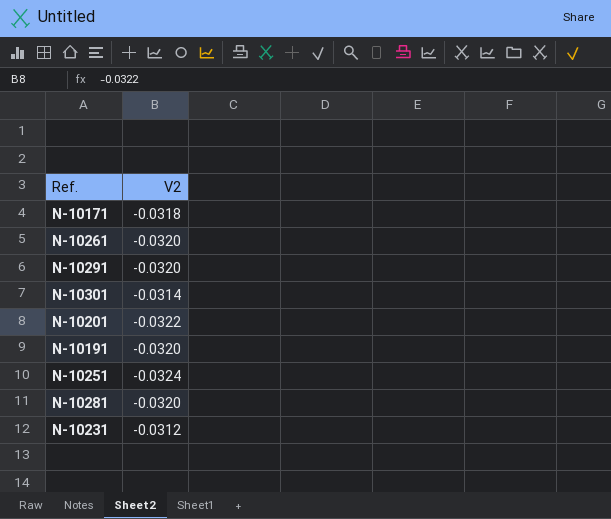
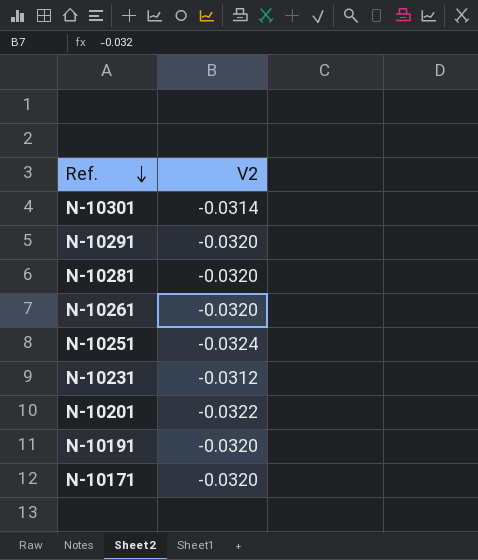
row order: none -> Ref. descending
N-10171 | V2: -0.0318 -> -0.0320

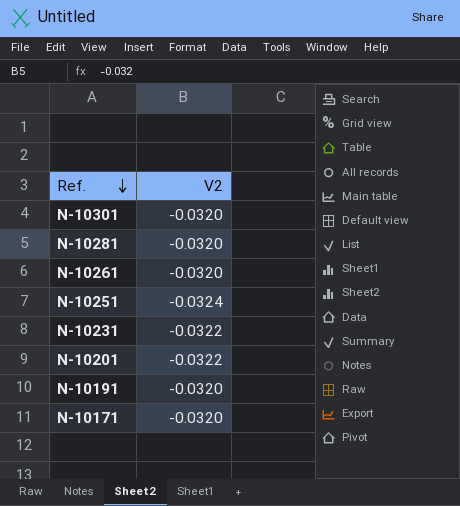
row N-10291: -0.0320 -> none
N-10301 | V2: -0.0314 -> -0.0320
N-10231 | V2: -0.0312 -> -0.0322

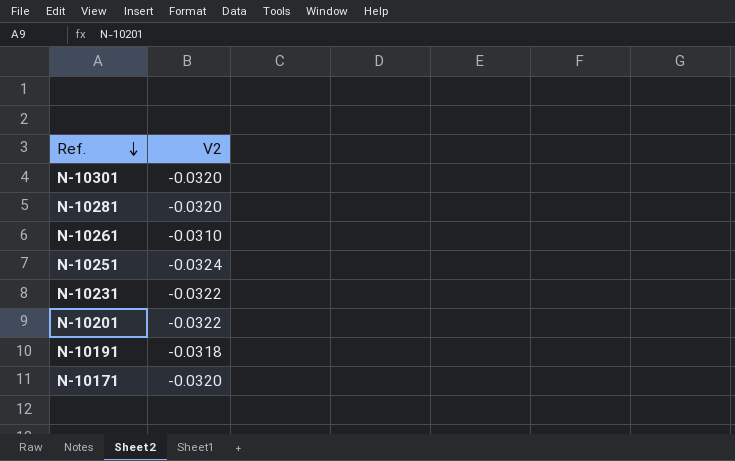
N-10261 | V2: -0.0320 -> -0.0310
N-10191 | V2: -0.0320 -> -0.0318

